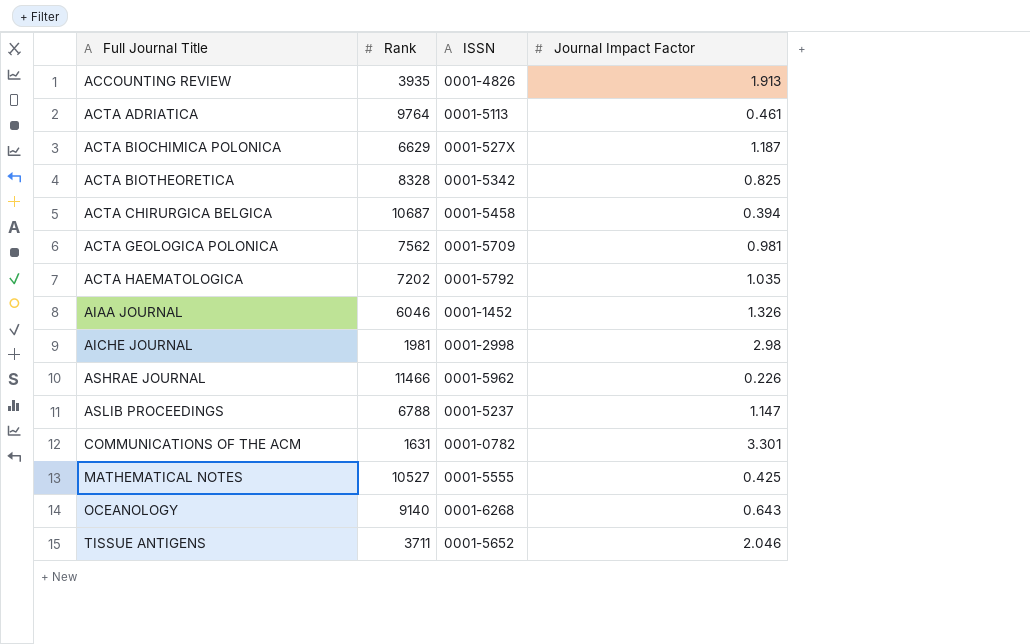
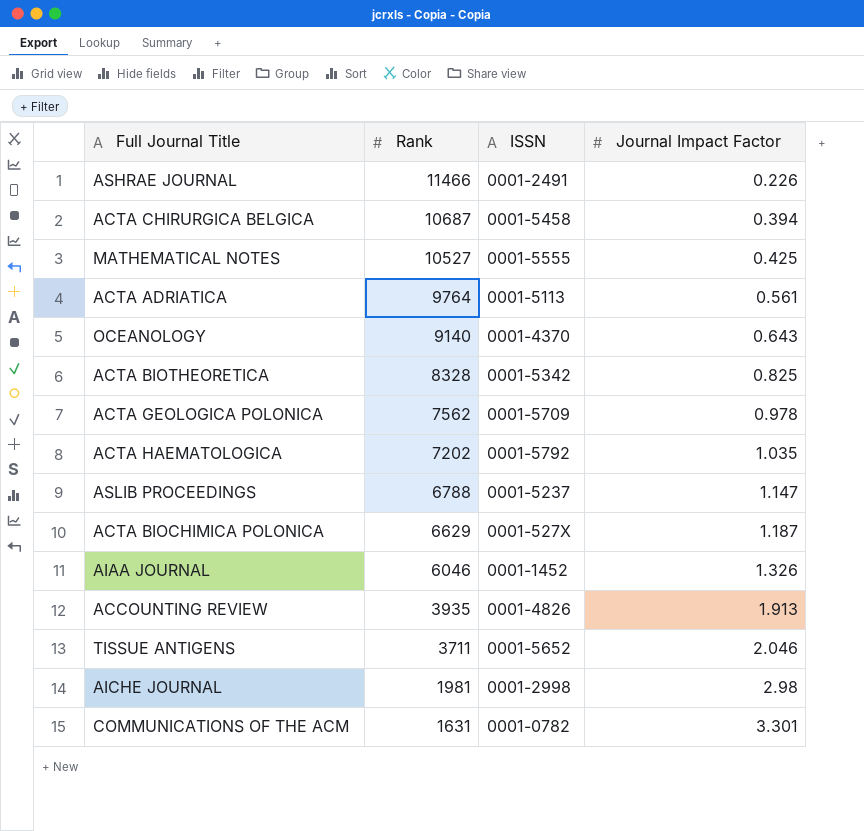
row order: Full Journal Title ascending -> Rank descending
ASHRAE JOURNAL | ISSN: 0001-5962 -> 0001-2491
ACTA ADRIATICA | Journal Impact Factor: 0.461 -> 0.561
OCEANOLOGY | ISSN: 0001-6268 -> 0001-4370
ACTA GEOLOGICA POLONICA | Journal Impact Factor: 0.981 -> 0.978

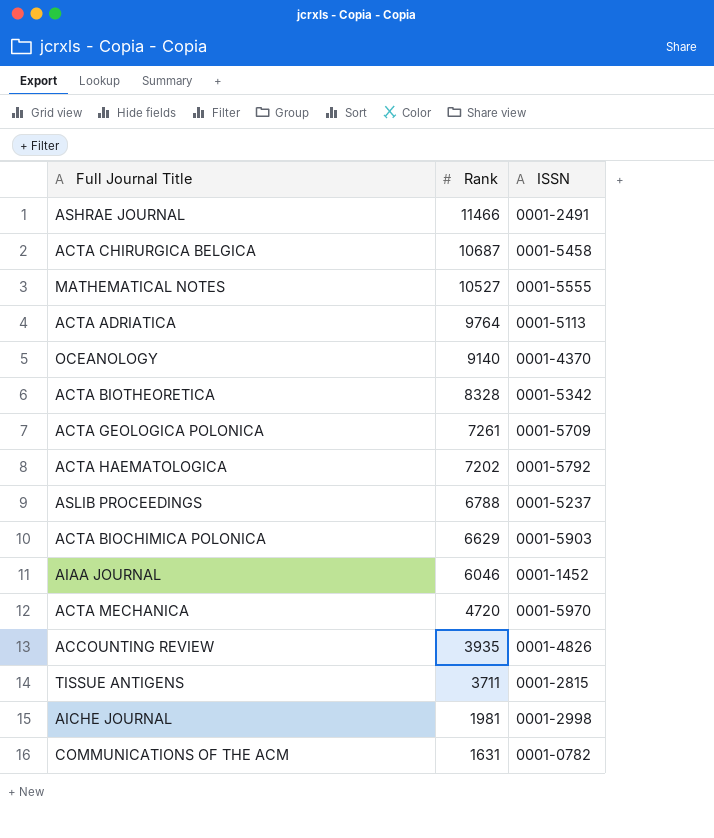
column Journal Impact Factor | position: 4 -> none
ACTA GEOLOGICA POLONICA | Rank: 7562 -> 7261
ACTA BIOCHIMICA POLONICA | ISSN: 0001-527X -> 0001-5903
row ACTA MECHANICA: none -> 4720 | 0001-5970
TISSUE ANTIGENS | ISSN: 0001-5652 -> 0001-2815

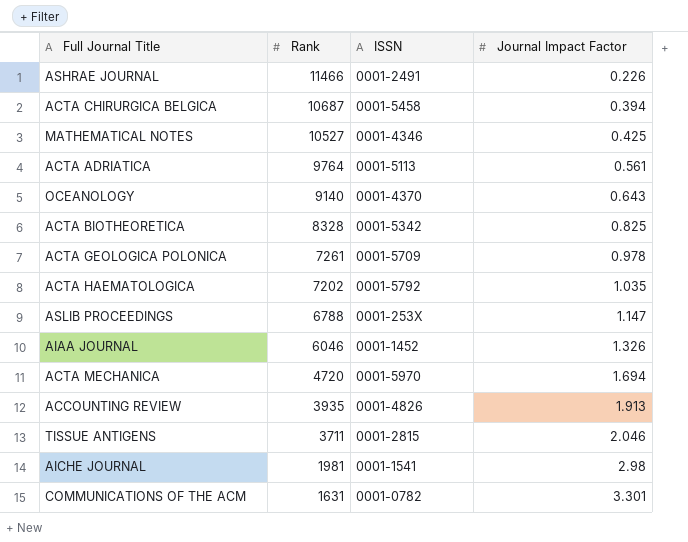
column Journal Impact Factor | position: none -> 4
row ACTA BIOCHIMICA POLONICA: 6629 | 0001-5903 -> none
MATHEMATICAL NOTES | ISSN: 0001-5555 -> 0001-4346
ASLIB PROCEEDINGS | ISSN: 0001-5237 -> 0001-253X
AICHE JOURNAL | ISSN: 0001-2998 -> 0001-1541

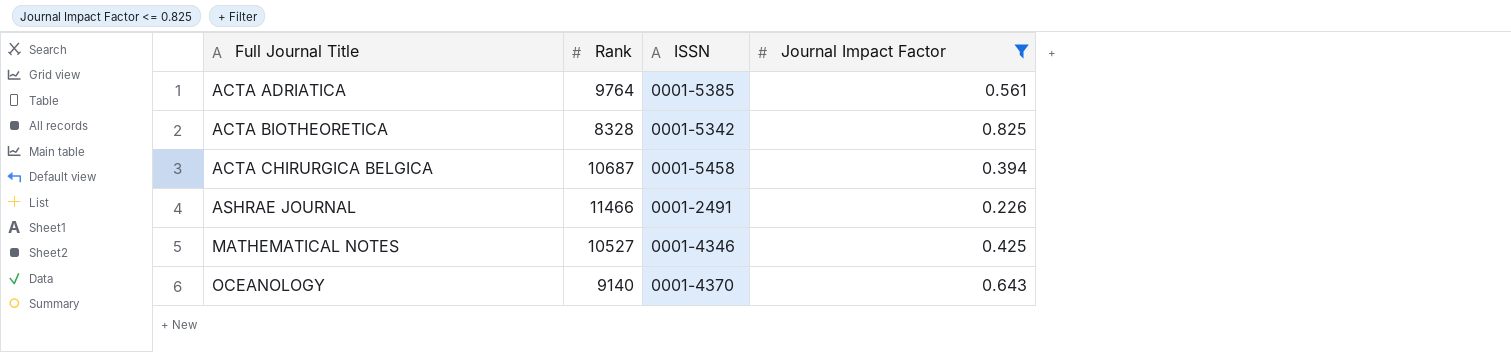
filter: none -> Journal Impact Factor <= 0.825
row order: Rank descending -> Full Journal Title ascending
ACTA ADRIATICA | ISSN: 0001-5113 -> 0001-5385

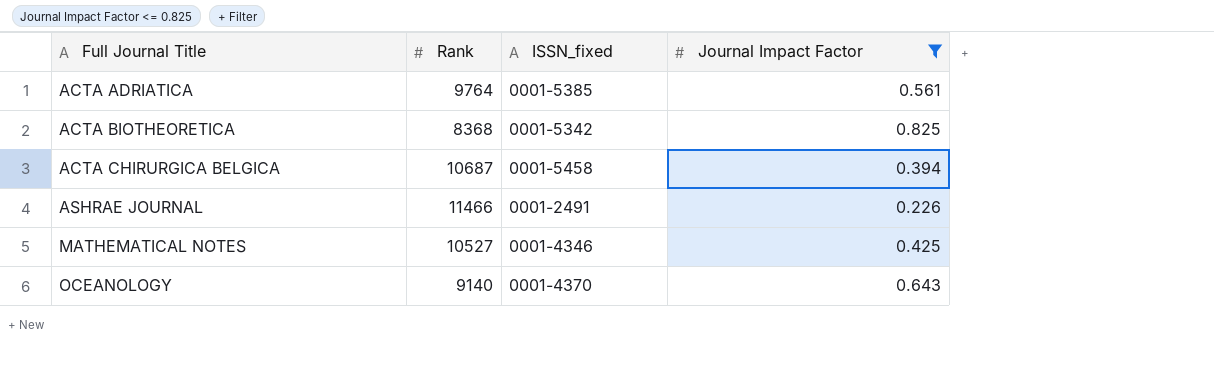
column name: ISSN -> ISSN_fixed
ACTA BIOTHEORETICA | Rank: 8328 -> 8368

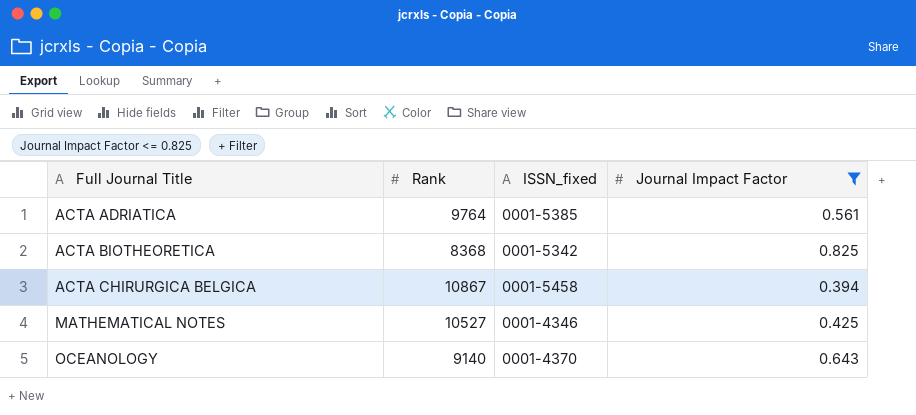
row ASHRAE JOURNAL: 11466 | 0001-2491 | 0.226 -> none
ACTA CHIRURGICA BELGICA | Rank: 10687 -> 10867

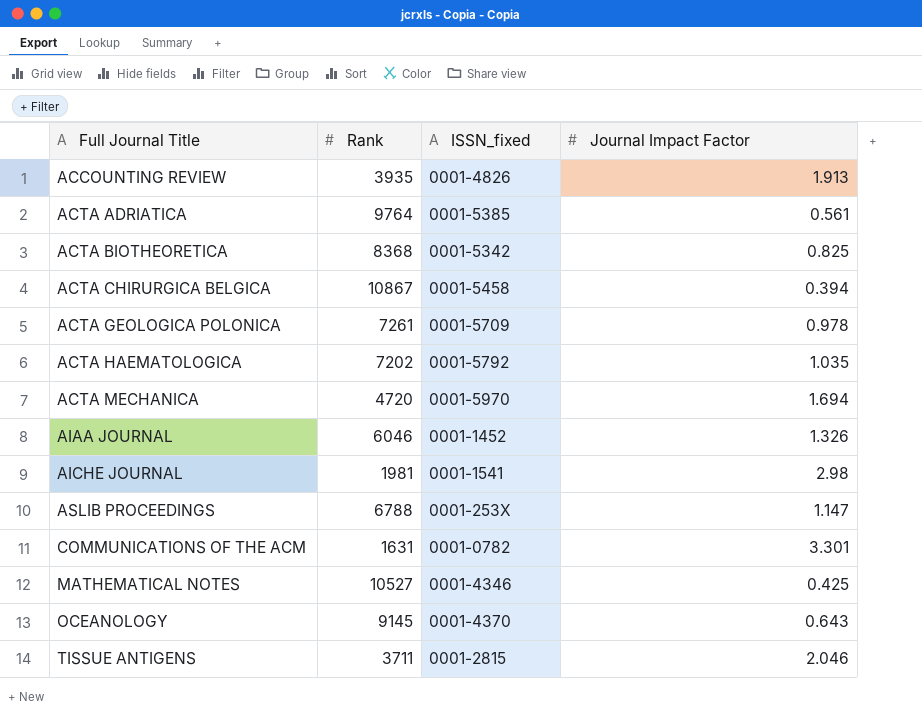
filter: Journal Impact Factor <= 0.825 -> none
OCEANOLOGY | Rank: 9140 -> 9145

